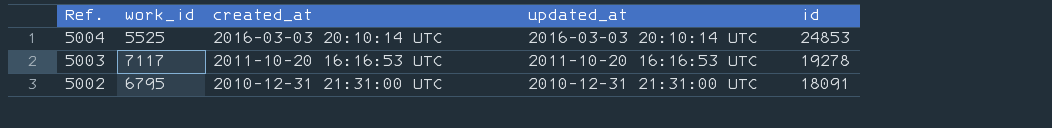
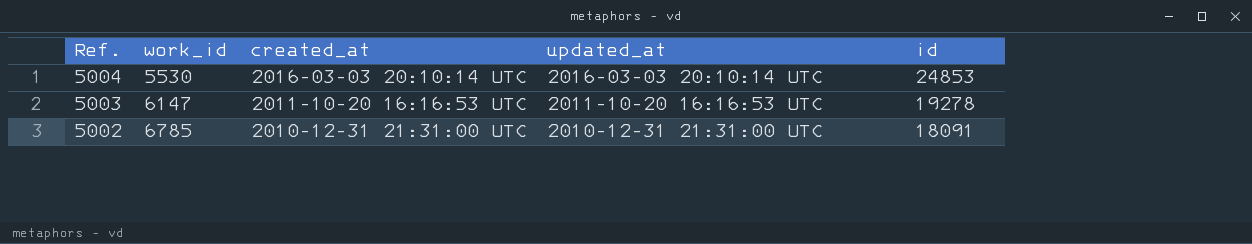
5004 | work_id: 5525 -> 5530
5003 | work_id: 7117 -> 6147
5002 | work_id: 6795 -> 6785

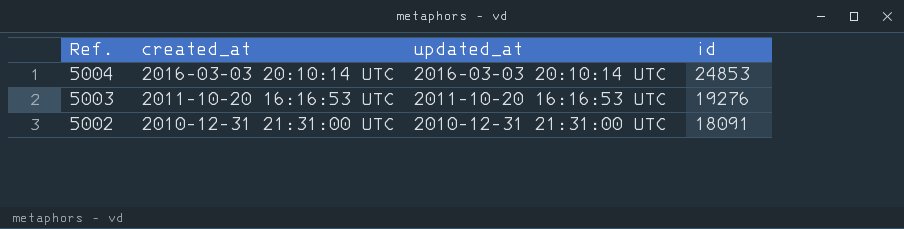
column work_id | position: 2 -> none
5003 | id: 19278 -> 19276

